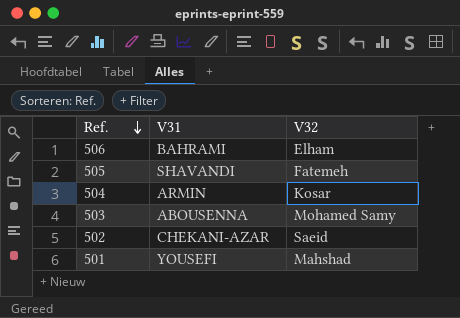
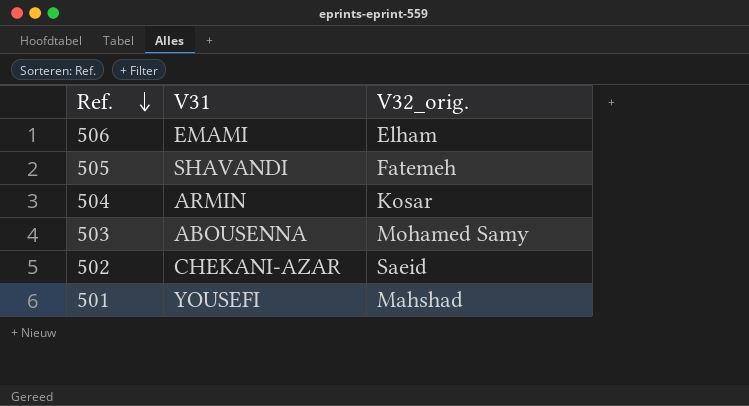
column name: V32 -> V32_orig.
506 | V31: BAHRAMI -> EMAMI

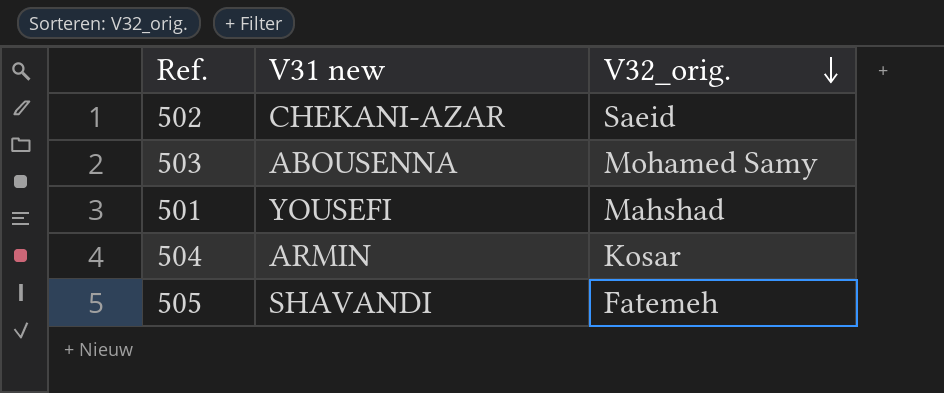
row order: Ref. descending -> V32_orig. descending
column name: V31 -> V31 new
row 506: EMAMI | Elham -> none

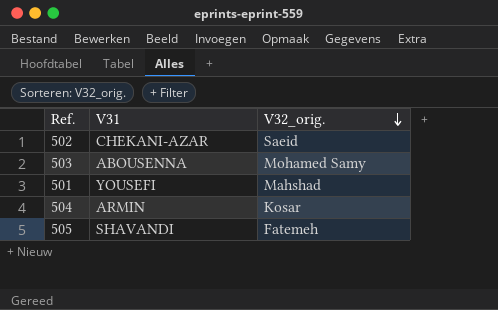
column name: V31 new -> V31

